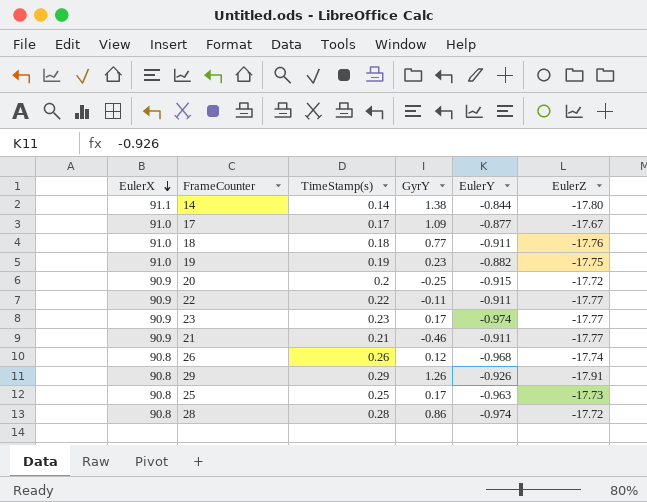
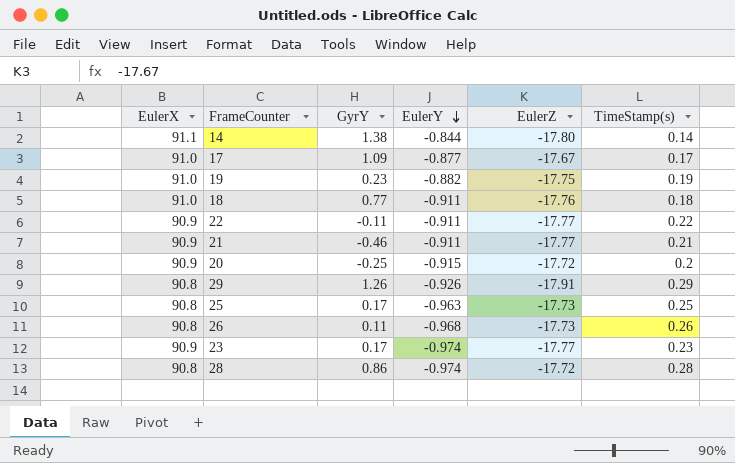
row order: EulerX descending -> EulerY descending
column TimeStamp(s) | position: 3 -> 6
26 | GyrY: 0.12 -> 0.11
26 | EulerZ: -17.74 -> -17.73

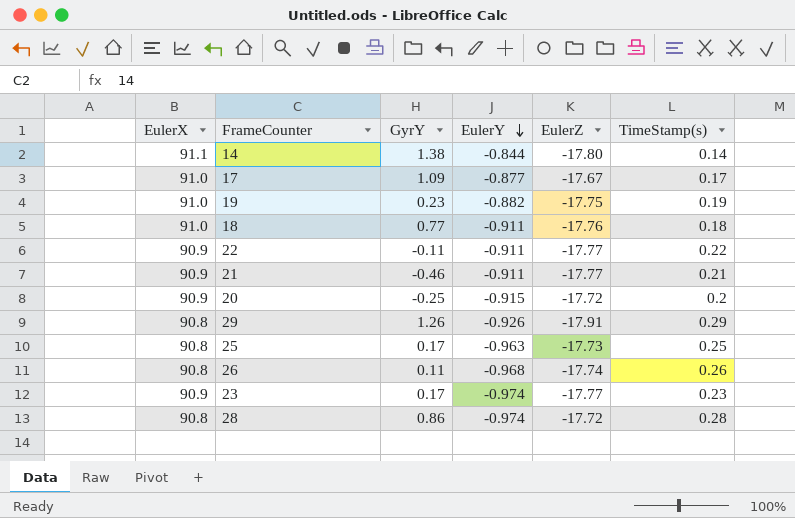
26 | EulerZ: -17.73 -> -17.74

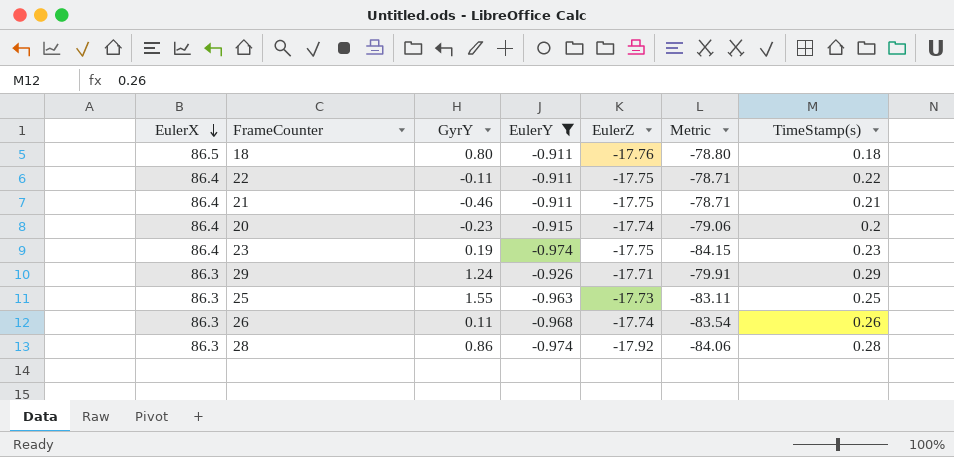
filter: none -> EulerY <= -0.911
row order: EulerY descending -> EulerX descending
column Metric | formula: none -> [EulerX] * [EulerY]
18 | EulerX: 91.0 -> 86.5
18 | GyrY: 0.77 -> 0.80
22 | EulerX: 90.9 -> 86.4
22 | EulerZ: -17.77 -> -17.75
21 | EulerX: 90.9 -> 86.4
21 | EulerZ: -17.77 -> -17.75
20 | EulerX: 90.9 -> 86.4
20 | GyrY: -0.25 -> -0.23
20 | EulerZ: -17.72 -> -17.74
23 | EulerX: 90.9 -> 86.4
23 | GyrY: 0.17 -> 0.19
23 | EulerZ: -17.77 -> -17.75
29 | EulerX: 90.8 -> 86.3
29 | GyrY: 1.26 -> 1.24
29 | EulerZ: -17.91 -> -17.71
25 | EulerX: 90.8 -> 86.3
25 | GyrY: 0.17 -> 1.55
26 | EulerX: 90.8 -> 86.3
28 | EulerX: 90.8 -> 86.3
28 | EulerZ: -17.72 -> -17.92

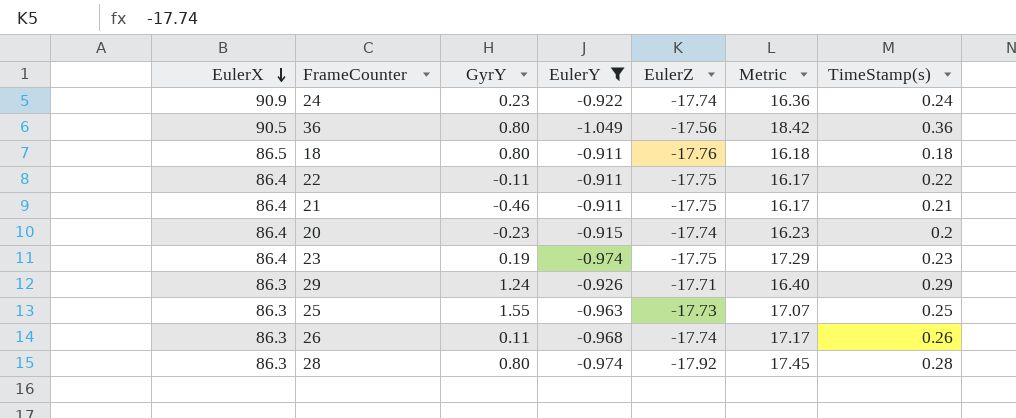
column Metric | formula: [EulerX] * [EulerY] -> [EulerY] * [EulerZ]
row 24: none -> 90.9 | 0.23 | -0.922 | -17.74 | 16.36 | 0.24
row 36: none -> 90.5 | 0.80 | -1.049 | -17.56 | 18.42 | 0.36
28 | GyrY: 0.86 -> 0.80

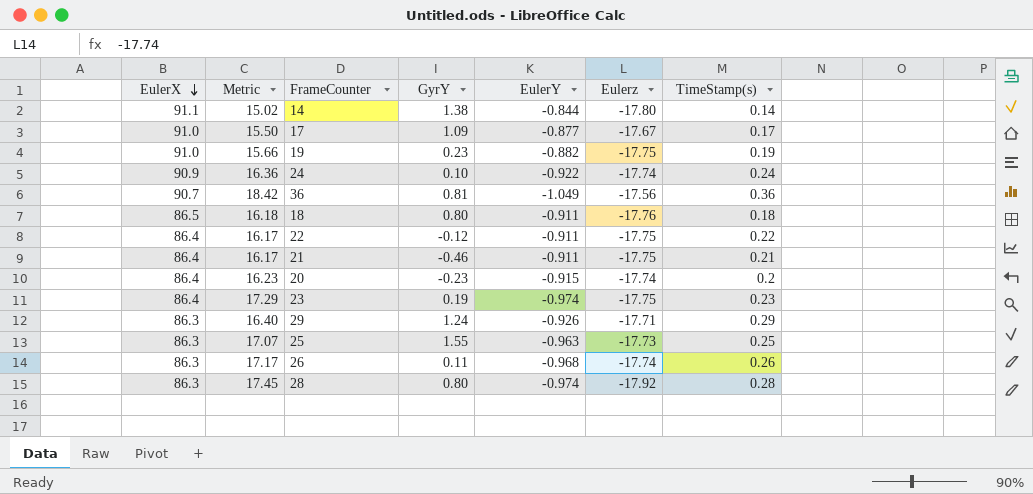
filter: EulerY <= -0.911 -> none
column Metric | position: 6 -> 2
column name: EulerZ -> Eulerz
24 | GyrY: 0.23 -> 0.10
36 | EulerX: 90.5 -> 90.7
36 | GyrY: 0.80 -> 0.81
22 | GyrY: -0.11 -> -0.12

